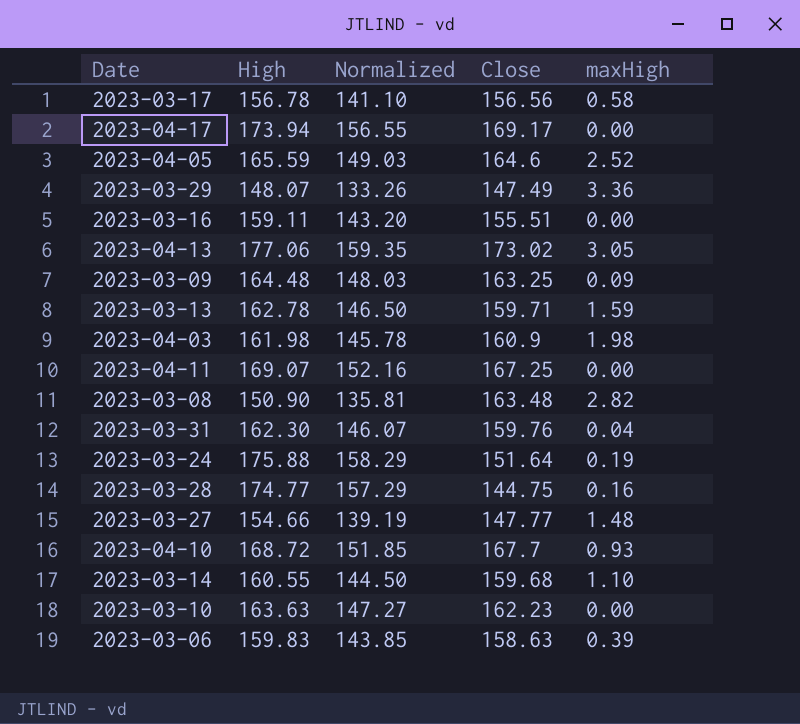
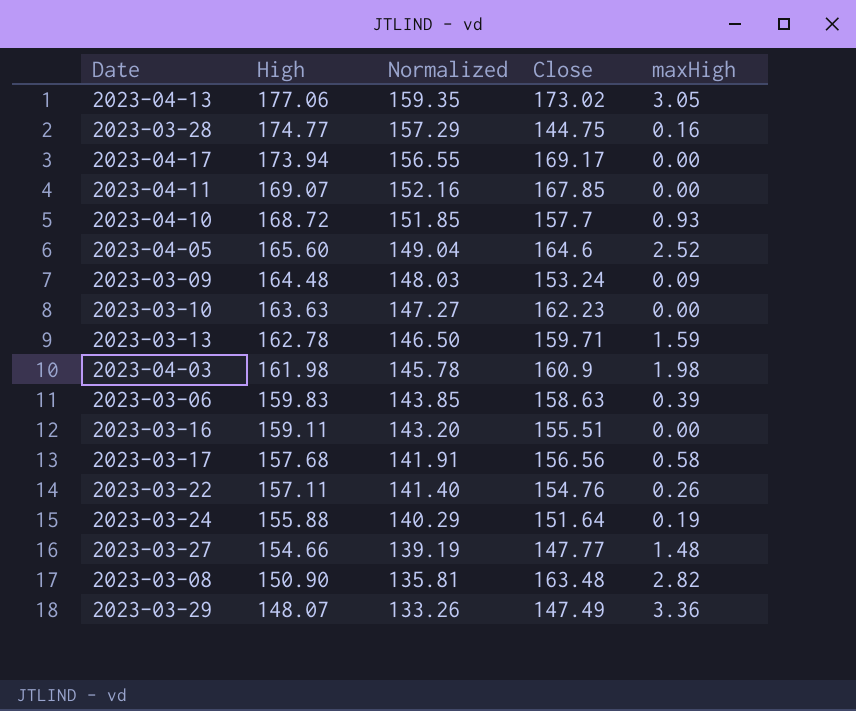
row order: none -> High descending
row 2023-03-31: 162.30 | 146.07 | 159.76 | 0.04 -> none
row 2023-03-14: 160.55 | 144.50 | 159.68 | 1.10 -> none
2023-04-11 | Close: 167.25 -> 167.85
2023-04-10 | Close: 167.7 -> 157.7
2023-04-05 | High: 165.59 -> 165.60
2023-04-05 | Normalized: 149.03 -> 149.04
2023-03-09 | Close: 163.25 -> 153.24
2023-03-17 | High: 156.78 -> 157.68
2023-03-17 | Normalized: 141.10 -> 141.91
row 2023-03-22: none -> 157.11 | 141.40 | 154.76 | 0.26
2023-03-24 | High: 175.88 -> 155.88
2023-03-24 | Normalized: 158.29 -> 140.29

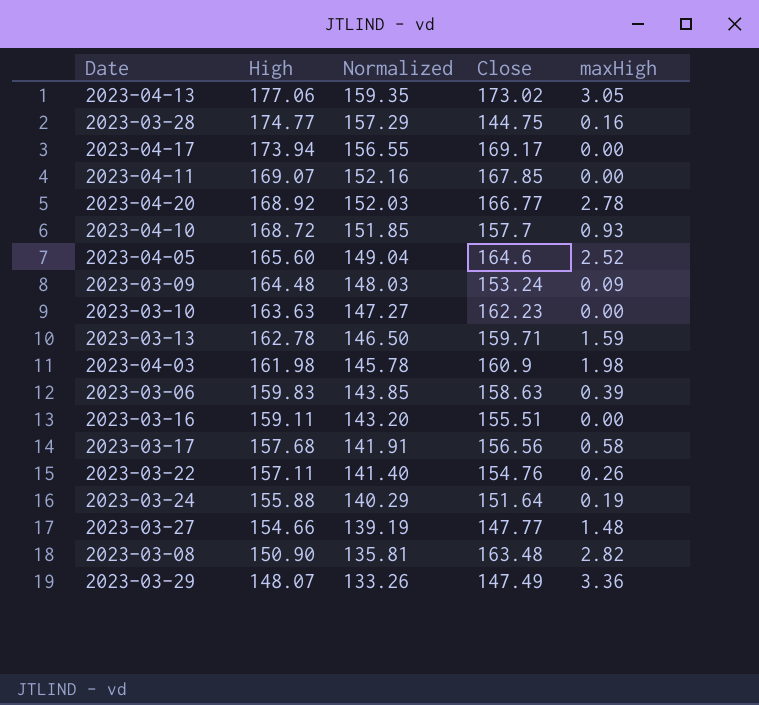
row 2023-04-20: none -> 168.92 | 152.03 | 166.77 | 2.78

